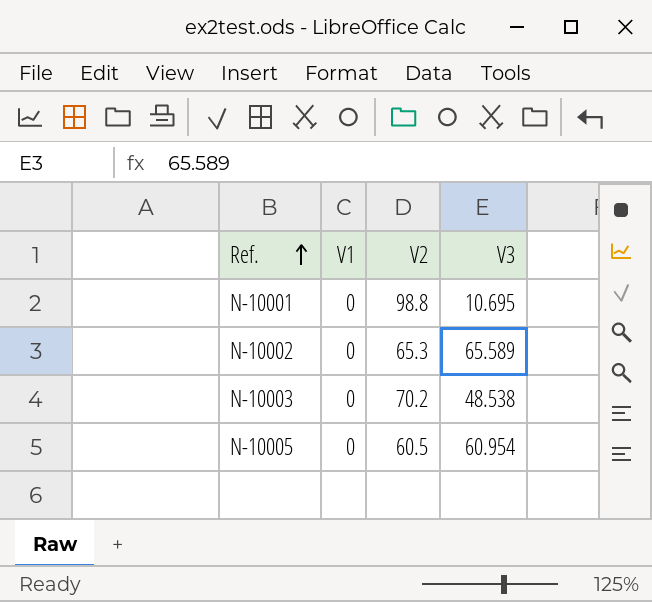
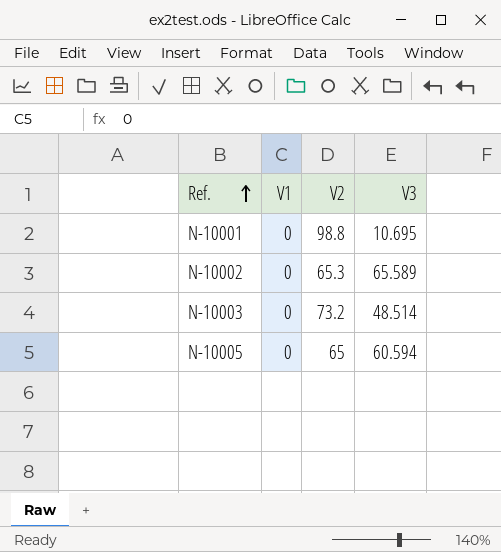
N-10003 | V2: 70.2 -> 73.2
N-10003 | V3: 48.538 -> 48.514
N-10005 | V2: 60.5 -> 65
N-10005 | V3: 60.954 -> 60.594

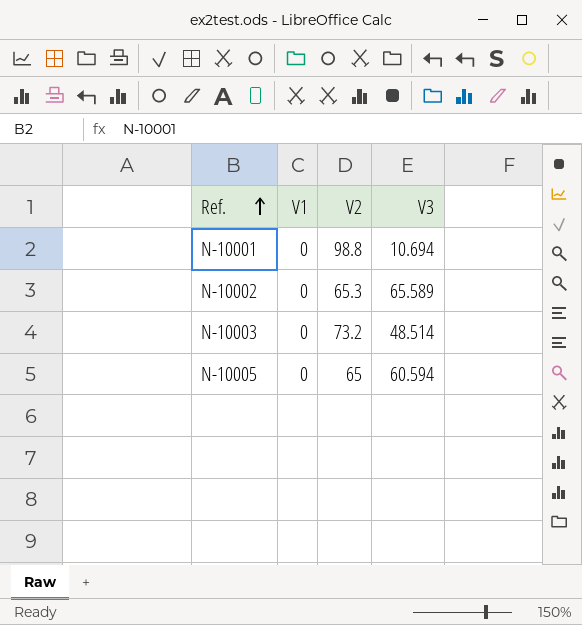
N-10001 | V3: 10.695 -> 10.694

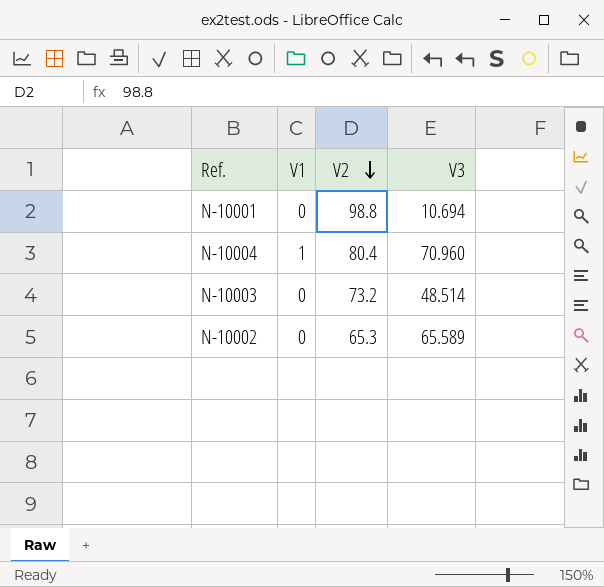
row order: Ref. ascending -> V2 descending
row N-10005: 0 | 65 | 60.594 -> none
row N-10004: none -> 1 | 80.4 | 70.960

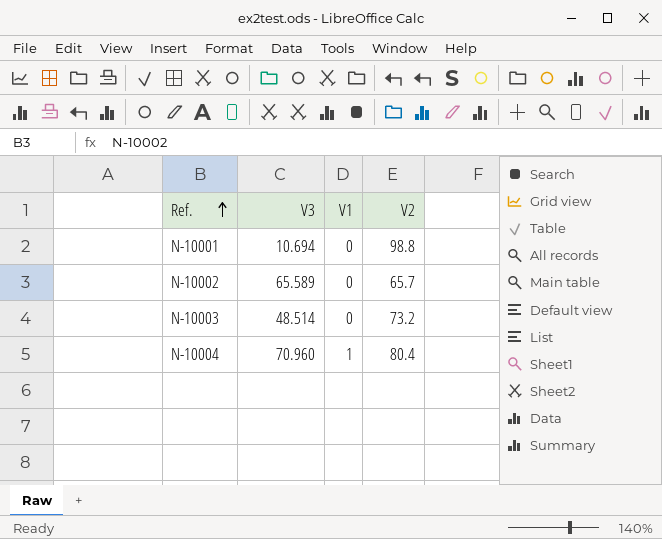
row order: V2 descending -> Ref. ascending
column V3 | position: 4 -> 2
N-10002 | V2: 65.3 -> 65.7

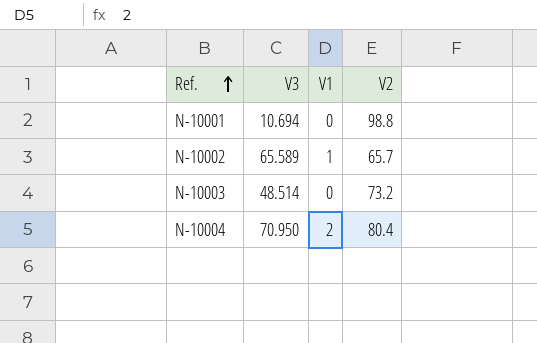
N-10002 | V1: 0 -> 1
N-10004 | V3: 70.960 -> 70.950
N-10004 | V1: 1 -> 2

